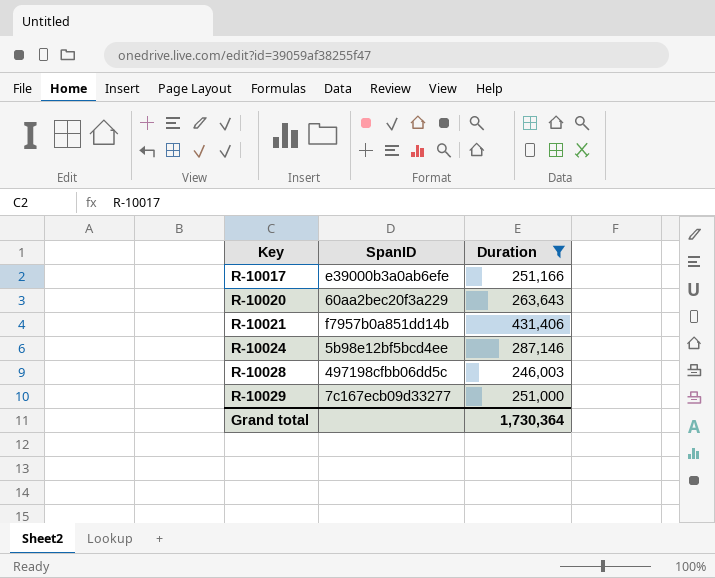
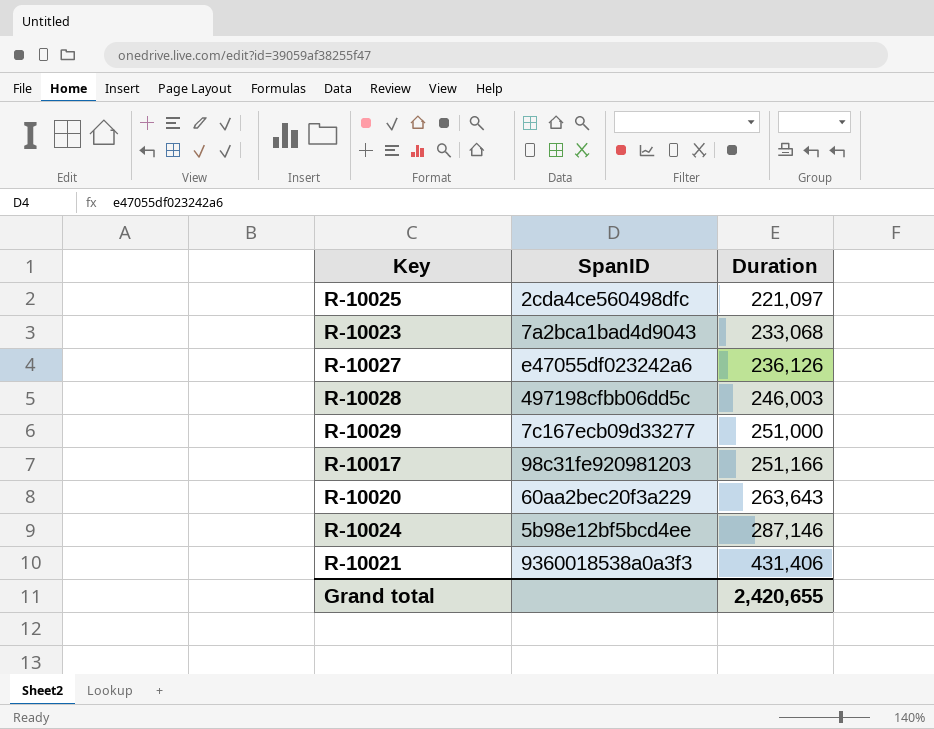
filter: Duration >= 246,003 -> none
row order: Key ascending -> Duration ascending
R-10017 | SpanID: e39000b3a0ab6efe -> 98c31fe920981203
R-10021 | SpanID: f7957b0a851dd14b -> 9360018538a0a3f3
Grand total | Duration: 1,730,364 -> 2,420,655

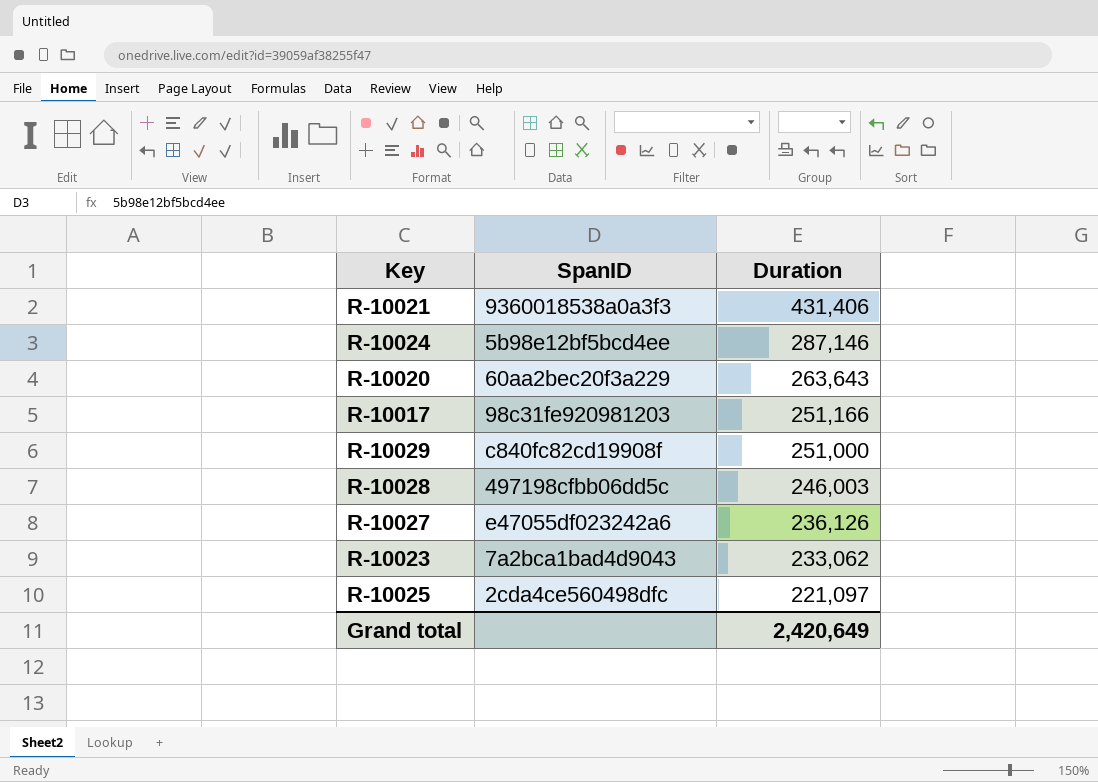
row order: Duration ascending -> Duration descending
R-10029 | SpanID: 7c167ecb09d33277 -> c840fc82cd19908f
R-10023 | Duration: 233,068 -> 233,062
Grand total | Duration: 2,420,655 -> 2,420,649

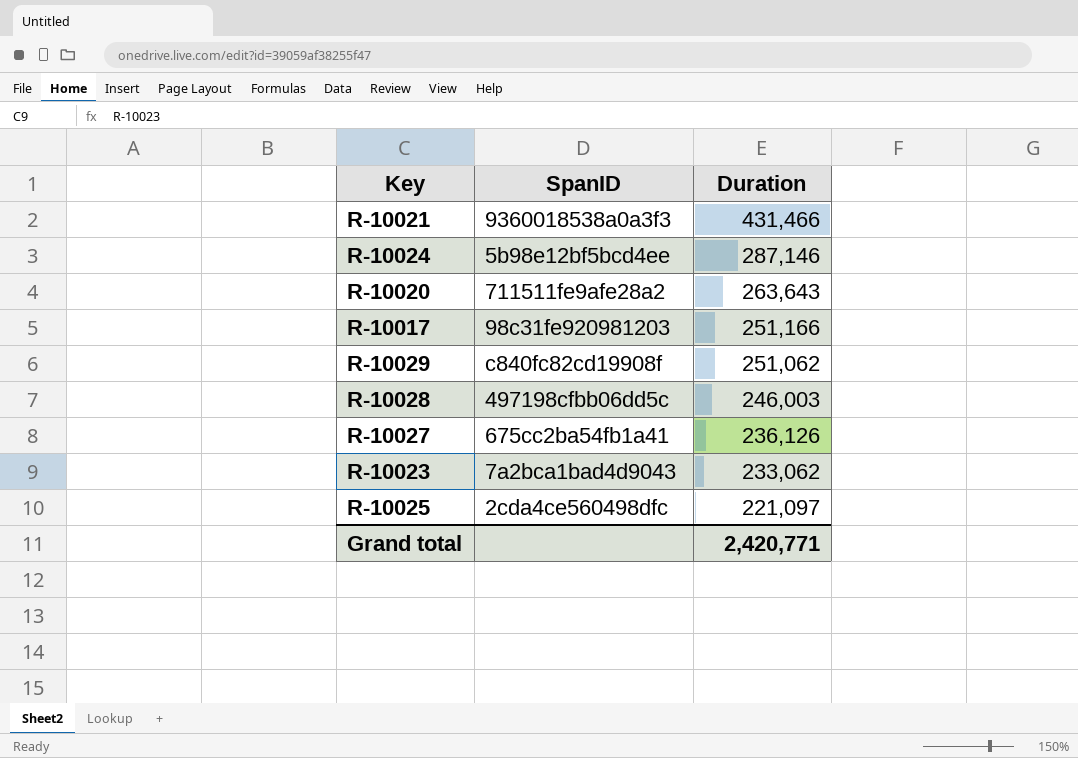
R-10021 | Duration: 431,406 -> 431,466
R-10020 | SpanID: 60aa2bec20f3a229 -> 711511fe9afe28a2
R-10029 | Duration: 251,000 -> 251,062
R-10027 | SpanID: e47055df023242a6 -> 675cc2ba54fb1a41
Grand total | Duration: 2,420,649 -> 2,420,771

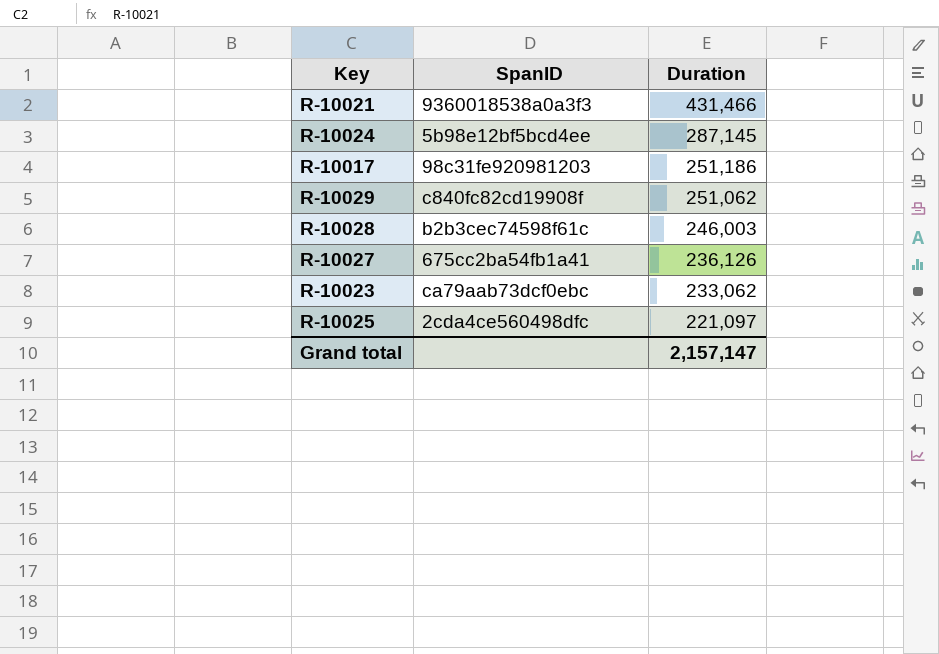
row R-10020: 711511fe9afe28a2 | 263,643 -> none
R-10024 | Duration: 287,146 -> 287,145
R-10017 | Duration: 251,166 -> 251,186
R-10028 | SpanID: 497198cfbb06dd5c -> b2b3cec74598f61c
R-10023 | SpanID: 7a2bca1bad4d9043 -> ca79aab73dcf0ebc
Grand total | Duration: 2,420,771 -> 2,157,147

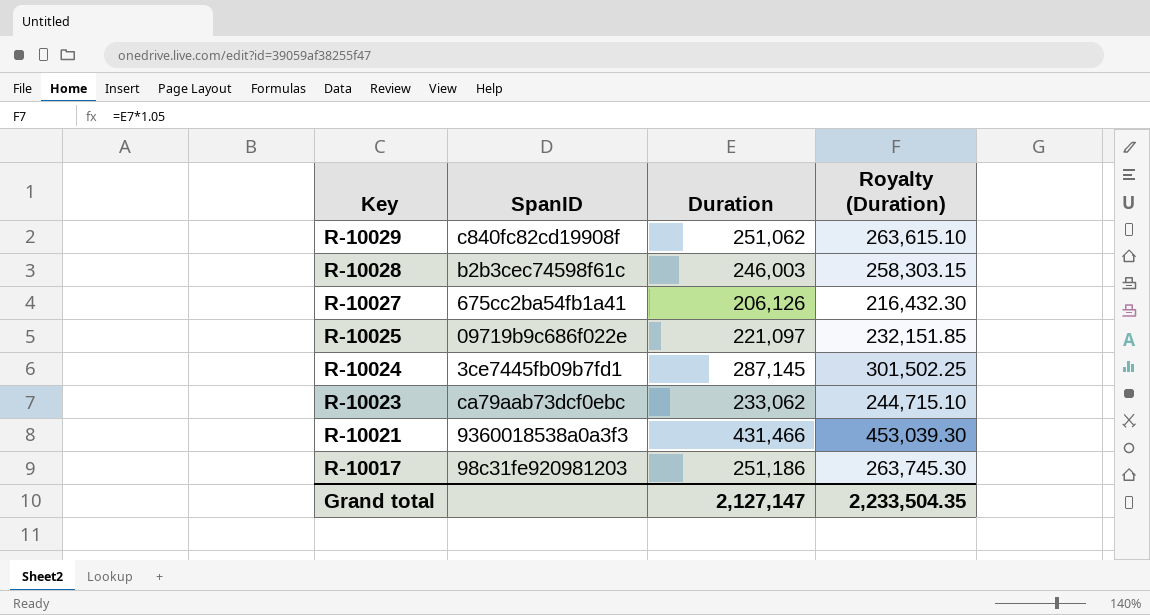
row order: Duration descending -> Key descending
column Royalty (Duration) | formula: none -> [Duration] * 1.05
R-10027 | Duration: 236,126 -> 206,126
R-10025 | SpanID: 2cda4ce560498dfc -> 09719b9c686f022e
R-10024 | SpanID: 5b98e12bf5bcd4ee -> 3ce7445fb09b7fd1
Grand total | Duration: 2,157,147 -> 2,127,147

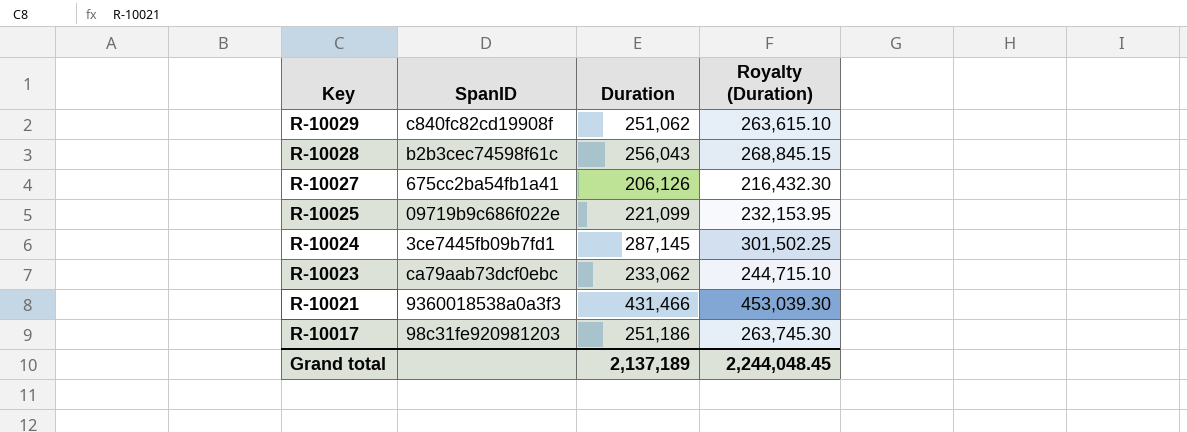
R-10028 | Duration: 246,003 -> 256,043
R-10028 | Royalty (Duration): 258,303.15 -> 268,845.15
R-10025 | Duration: 221,097 -> 221,099
R-10025 | Royalty (Duration): 232,151.85 -> 232,153.95
Grand total | Duration: 2,127,147 -> 2,137,189
Grand total | Royalty (Duration): 2,233,504.35 -> 2,244,048.45

